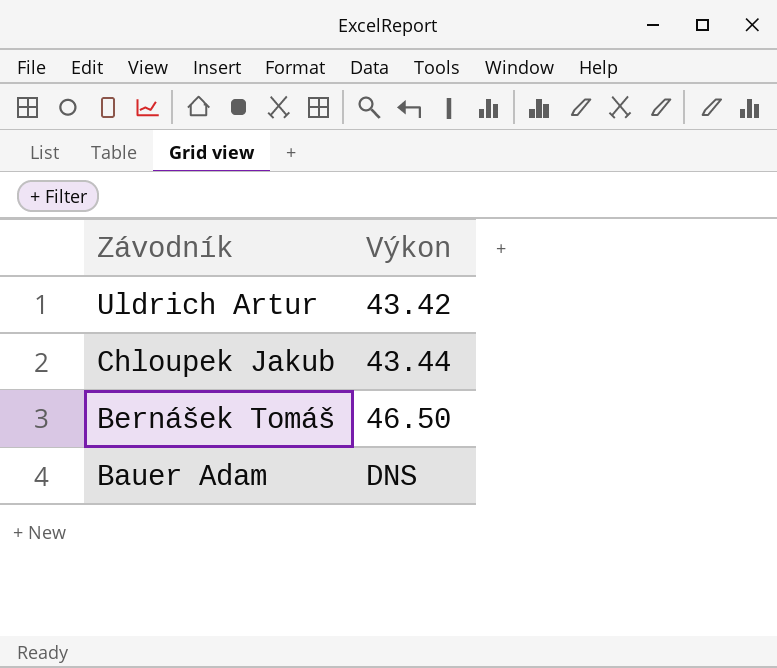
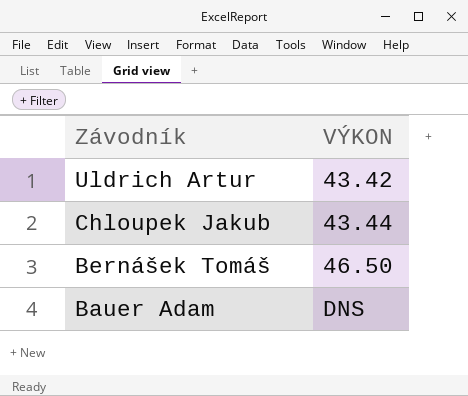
column name: Výkon -> VÝKON

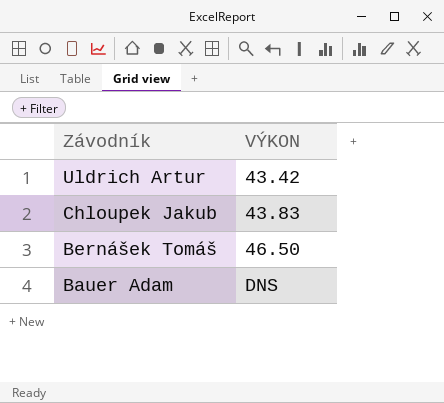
Chloupek Jakub | VÝKON: 43.44 -> 43.83

